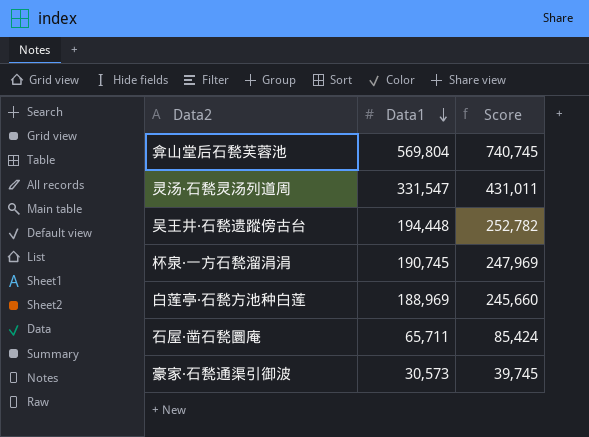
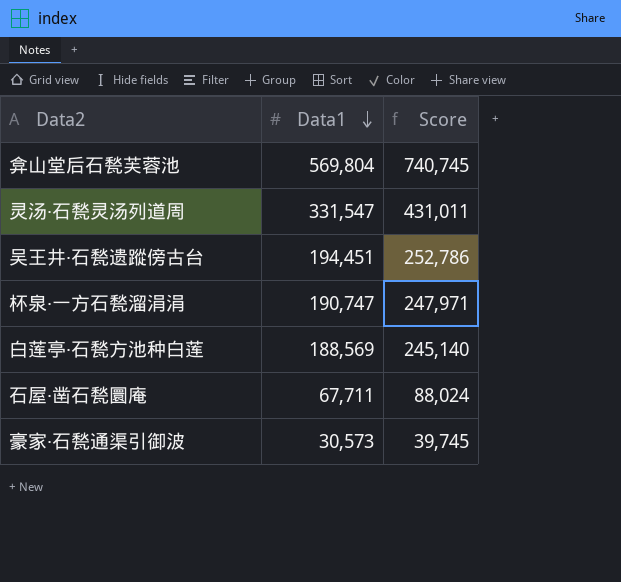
吴王井·石甃遗蹤傍古台 | Data1: 194,448 -> 194,451
吴王井·石甃遗蹤傍古台 | Score: 252,782 -> 252,786
杯泉·一方石甃溜涓涓 | Data1: 190,745 -> 190,747
杯泉·一方石甃溜涓涓 | Score: 247,969 -> 247,971
白莲亭·石甃方池种白莲 | Data1: 188,969 -> 188,569
白莲亭·石甃方池种白莲 | Score: 245,660 -> 245,140
石屋·凿石甃圜庵 | Data1: 65,711 -> 67,711
石屋·凿石甃圜庵 | Score: 85,424 -> 88,024

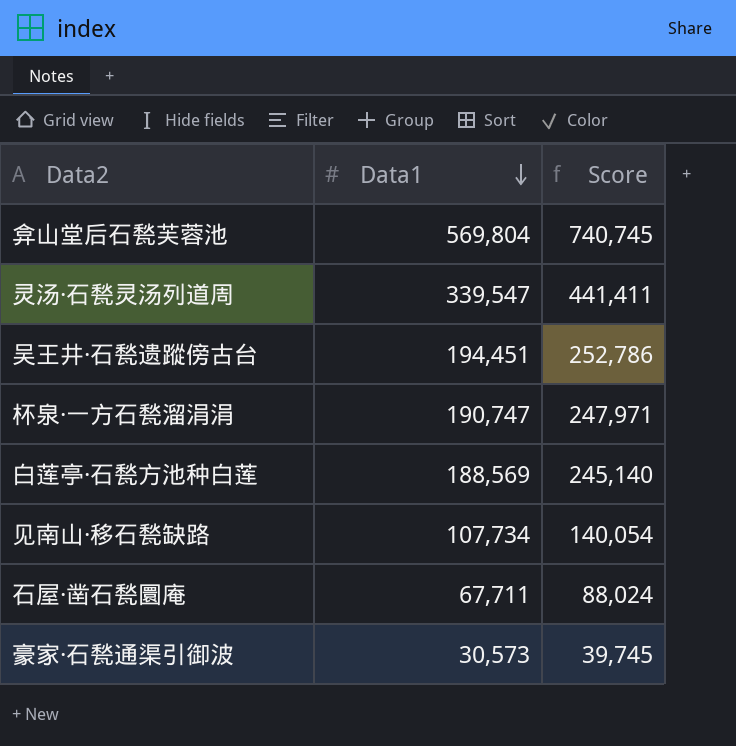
灵汤·石甃灵汤列道周 | Data1: 331,547 -> 339,547
灵汤·石甃灵汤列道周 | Score: 431,011 -> 441,411
row 见南山·移石甃缺路: none -> 107,734 | 140,054

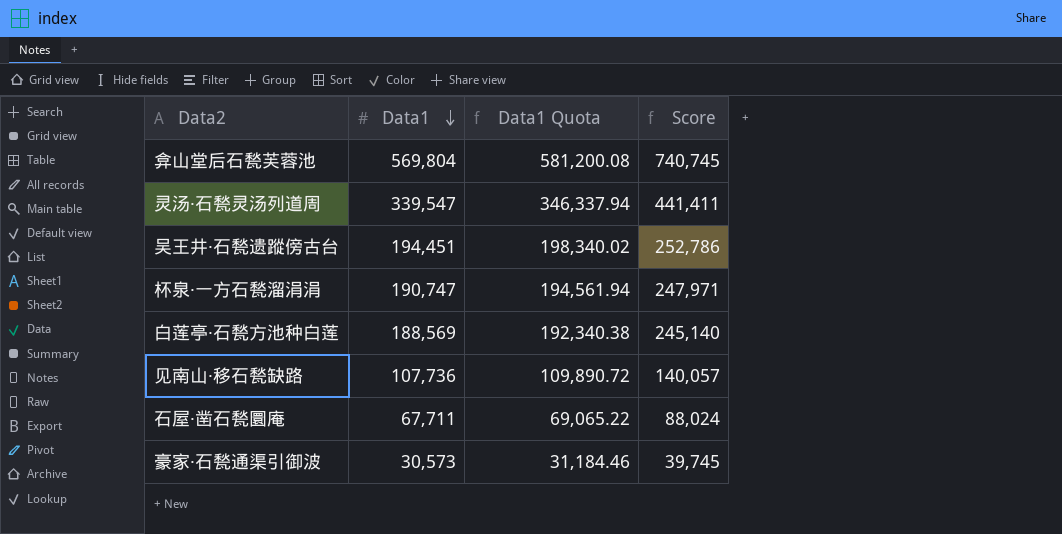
column Data1 Quota | formula: none -> [Data1] * 1.02
见南山·移石甃缺路 | Data1: 107,734 -> 107,736
见南山·移石甃缺路 | Score: 140,054 -> 140,057

